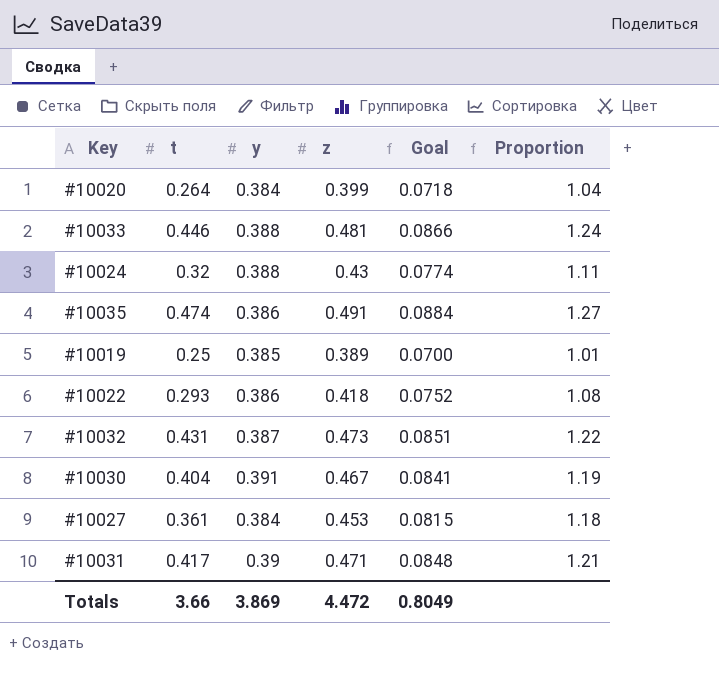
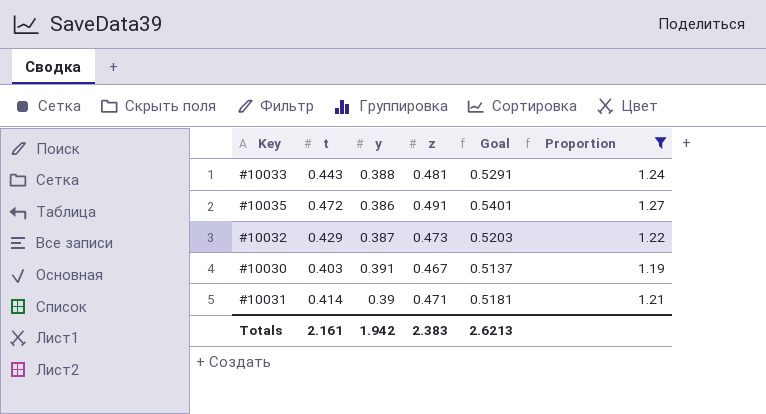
filter: none -> Proportion >= 1.19
column Goal | formula: [z] * 0.18 -> [z] * 1.1
#10033 | t: 0.446 -> 0.443
#10035 | t: 0.474 -> 0.472
#10032 | t: 0.431 -> 0.429
#10030 | t: 0.404 -> 0.403
#10031 | t: 0.417 -> 0.414
Totals | t: 3.66 -> 2.161
Totals | y: 3.869 -> 1.942
Totals | z: 4.472 -> 2.383
Totals | Goal: 0.8049 -> 2.6213

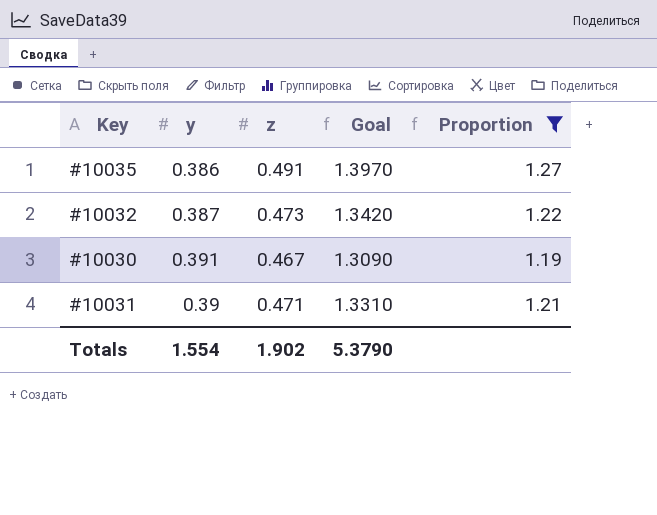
column t | position: 2 -> none
column Goal | formula: [z] * 1.1 -> [Proportion] * 1.1
row #10033: 0.443 | 0.388 | 0.481 | 0.5291 | 1.24 -> none
Totals | y: 1.942 -> 1.554
Totals | z: 2.383 -> 1.902
Totals | Goal: 2.6213 -> 5.3790

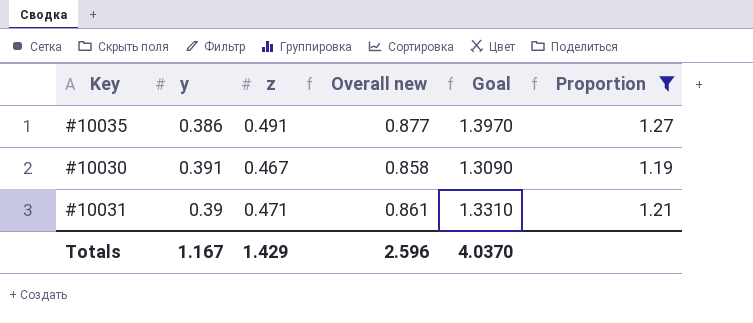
column Overall new | formula: none -> [y] + [z]
row #10032: 0.387 | 0.473 | 1.3420 | 1.22 -> none
Totals | y: 1.554 -> 1.167
Totals | z: 1.902 -> 1.429
Totals | Goal: 5.3790 -> 4.0370

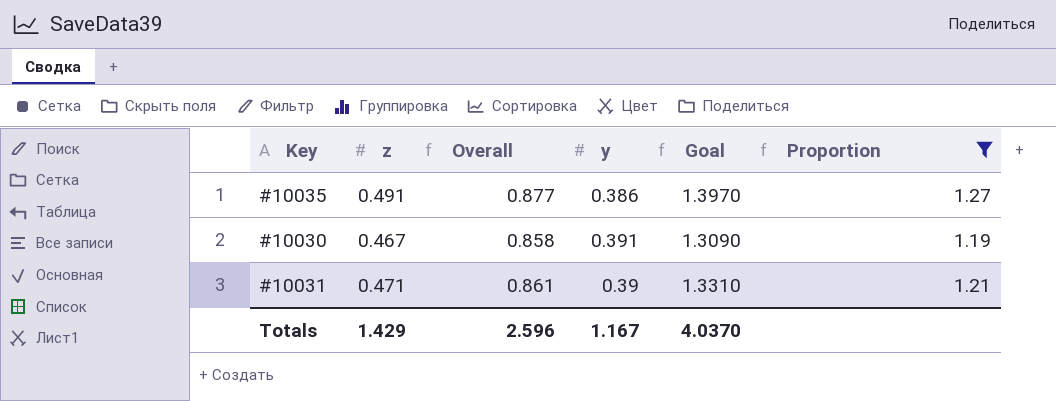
column name: Overall new -> Overall
column y | position: 2 -> 4

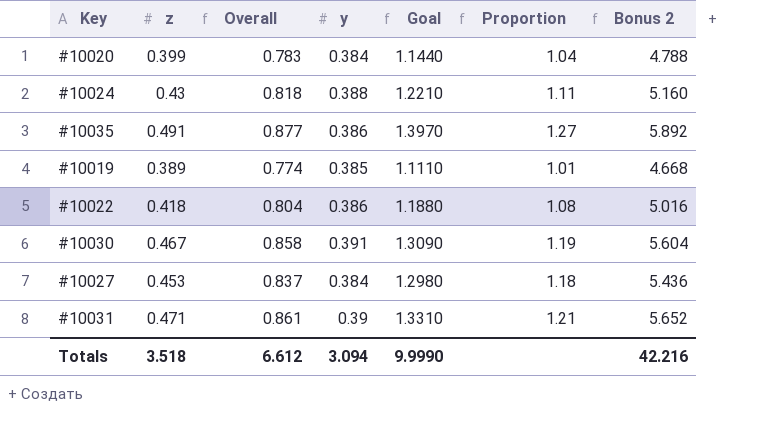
filter: Proportion >= 1.19 -> none
column Bonus 2 | formula: none -> [z] * 12
Totals | z: 1.429 -> 3.518
Totals | Overall: 2.596 -> 6.612
Totals | y: 1.167 -> 3.094
Totals | Goal: 4.0370 -> 9.9990

